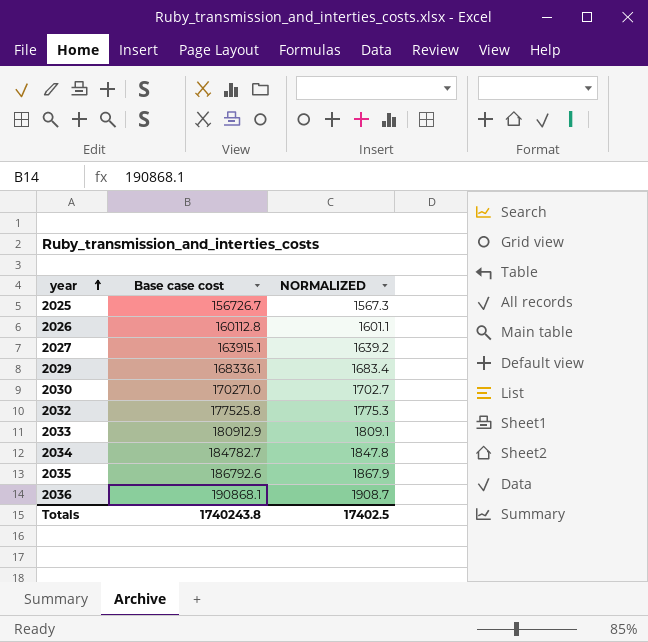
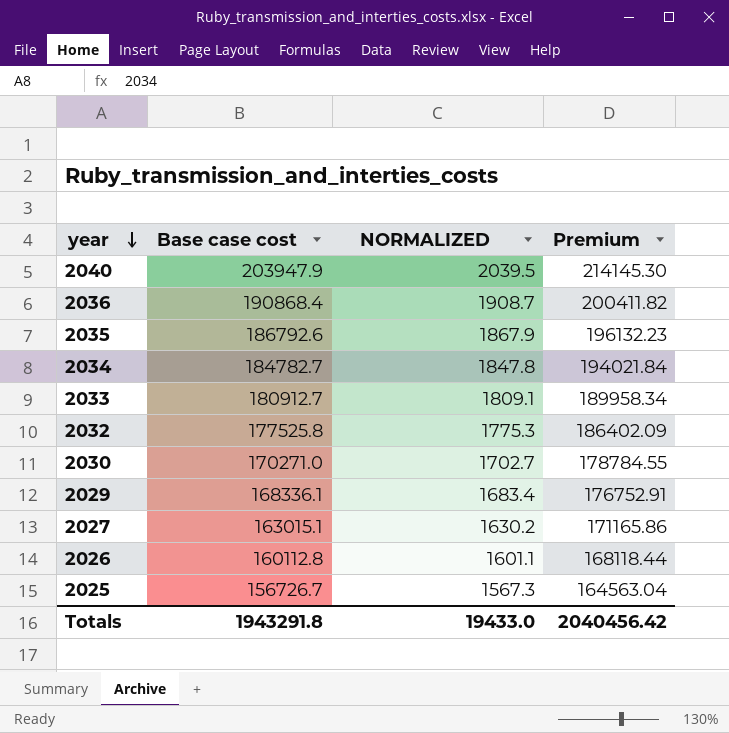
row order: year ascending -> year descending
column Premium | formula: none -> [Base case cost] * 1.05
row 2040: none -> 203947.9 | 2039.5 | 214145.30
2036 | Base case cost: 190868.1 -> 190868.4
2033 | Base case cost: 180912.9 -> 180912.7
2027 | Base case cost: 163915.1 -> 163015.1
2027 | NORMALIZED: 1639.2 -> 1630.2
Totals | Base case cost: 1740243.8 -> 1943291.8
Totals | NORMALIZED: 17402.5 -> 19433.0

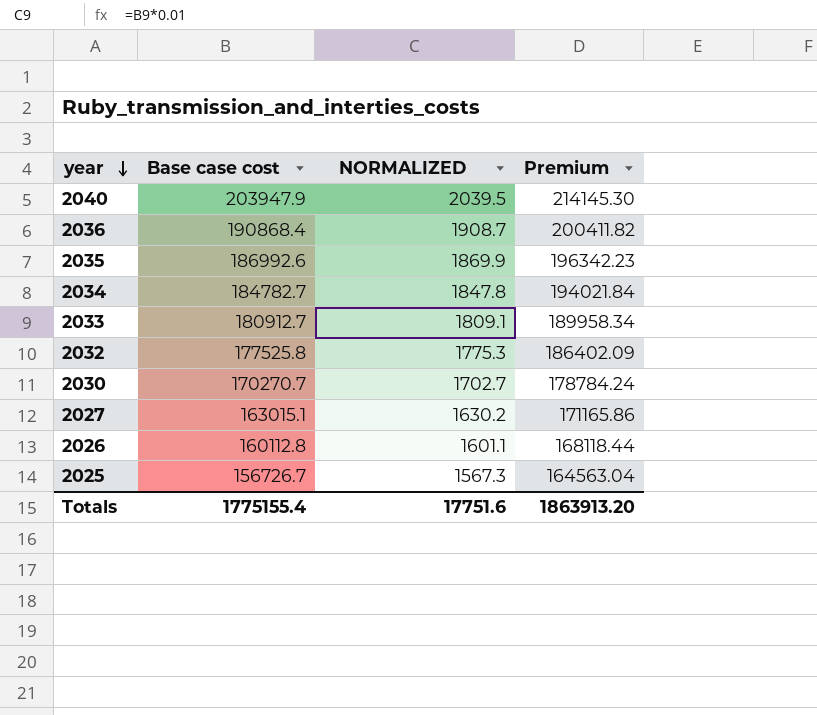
row 2029: 168336.1 | 1683.4 | 176752.91 -> none
2035 | Base case cost: 186792.6 -> 186992.6
2035 | NORMALIZED: 1867.9 -> 1869.9
2035 | Premium: 196132.23 -> 196342.23
2030 | Base case cost: 170271.0 -> 170270.7
2030 | Premium: 178784.55 -> 178784.24
Totals | Base case cost: 1943291.8 -> 1775155.4
Totals | NORMALIZED: 19433.0 -> 17751.6
Totals | Premium: 2040456.42 -> 1863913.20

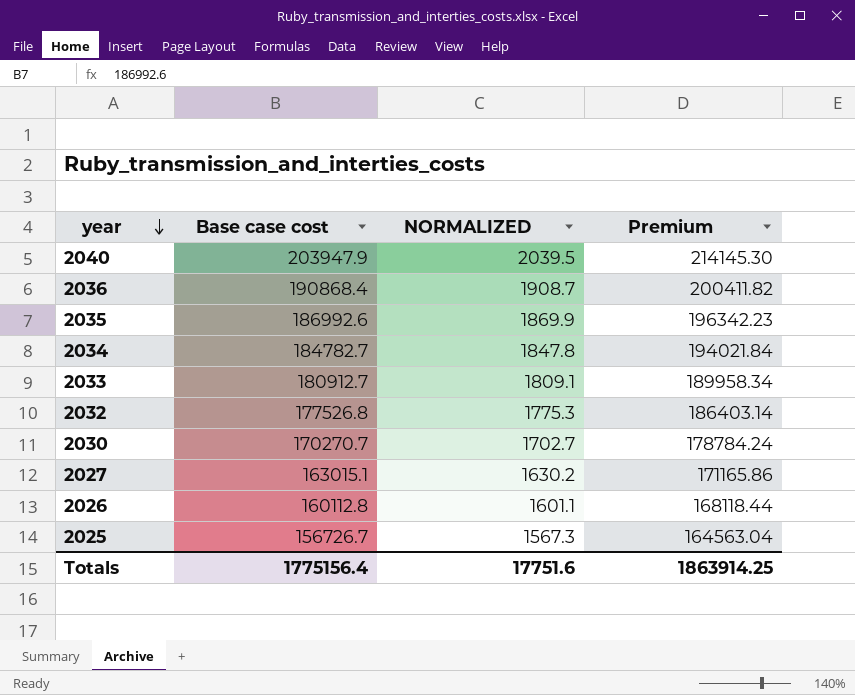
2032 | Base case cost: 177525.8 -> 177526.8
2032 | Premium: 186402.09 -> 186403.14
Totals | Base case cost: 1775155.4 -> 1775156.4
Totals | Premium: 1863913.20 -> 1863914.25

